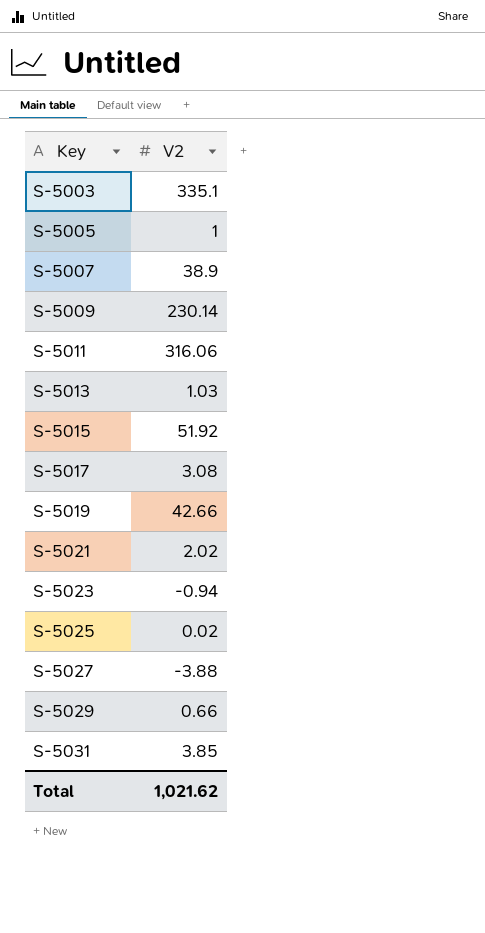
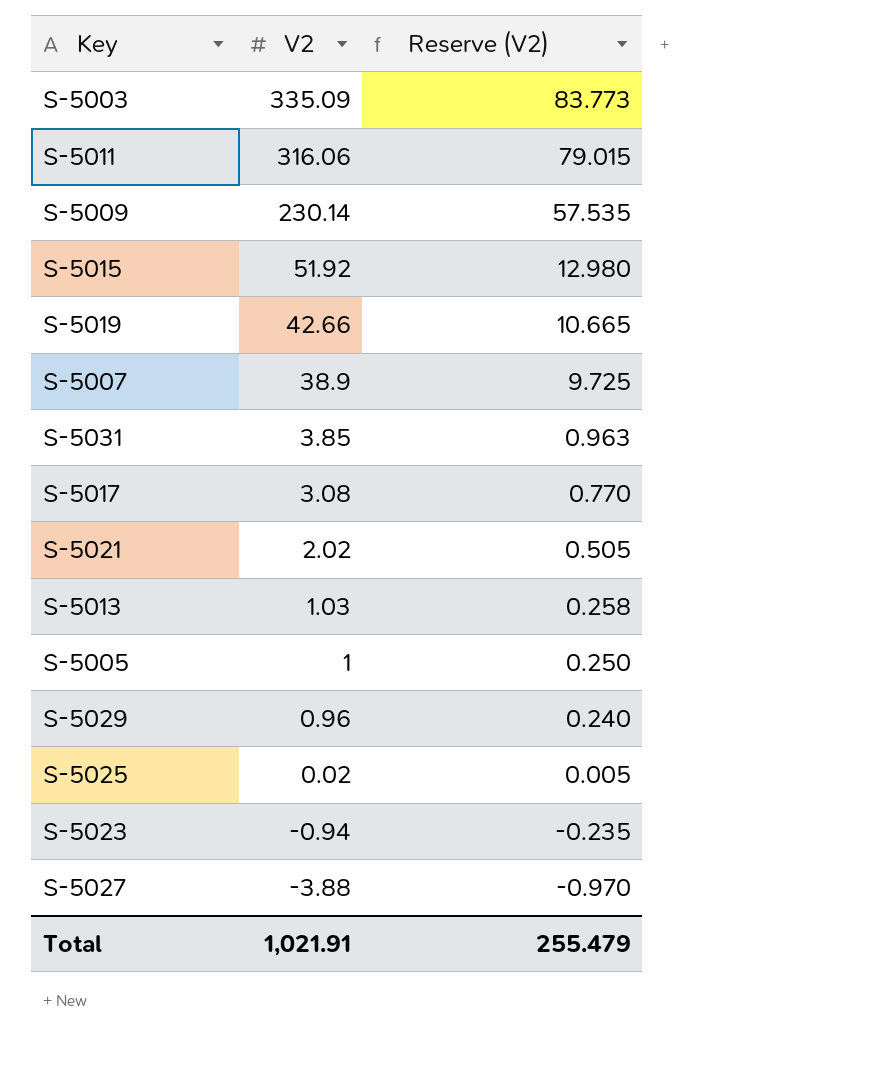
row order: Key ascending -> V2 descending
column Reserve (V2) | formula: none -> [V2] * 0.25
S-5003 | V2: 335.1 -> 335.09
S-5029 | V2: 0.66 -> 0.96
Total | V2: 1,021.62 -> 1,021.91

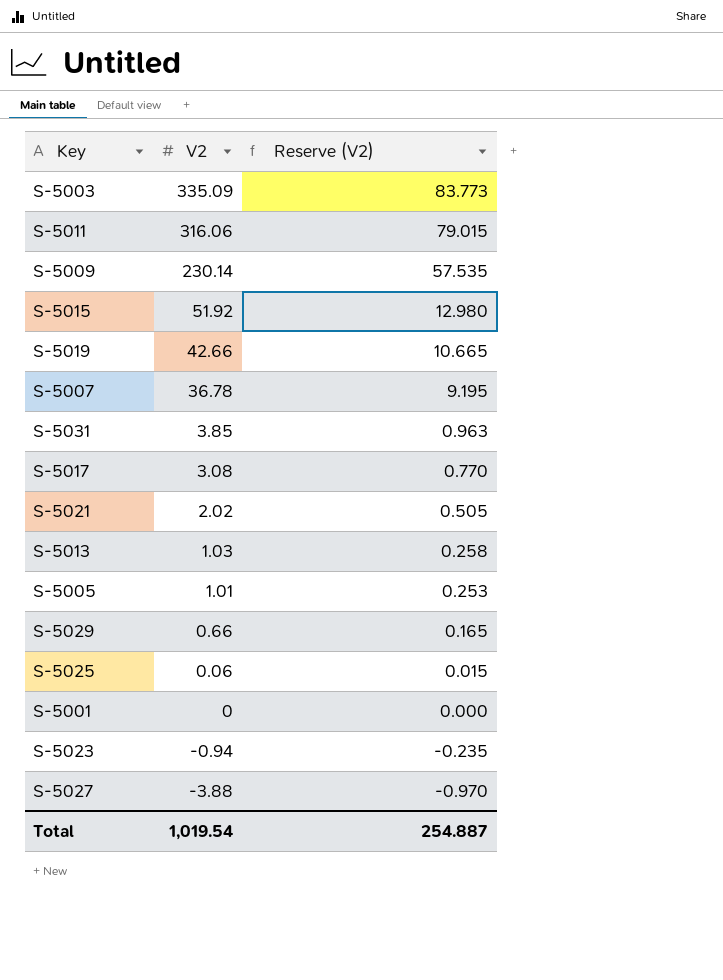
S-5007 | V2: 38.9 -> 36.78
S-5007 | Reserve (V2): 9.725 -> 9.195
S-5005 | V2: 1 -> 1.01
S-5005 | Reserve (V2): 0.250 -> 0.253
S-5029 | V2: 0.96 -> 0.66
S-5029 | Reserve (V2): 0.240 -> 0.165
S-5025 | V2: 0.02 -> 0.06
S-5025 | Reserve (V2): 0.005 -> 0.015
row S-5001: none -> 0 | 0.000
Total | V2: 1,021.91 -> 1,019.54
Total | Reserve (V2): 255.479 -> 254.887

